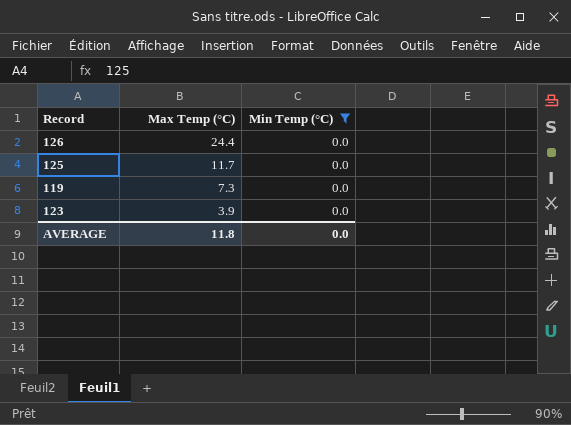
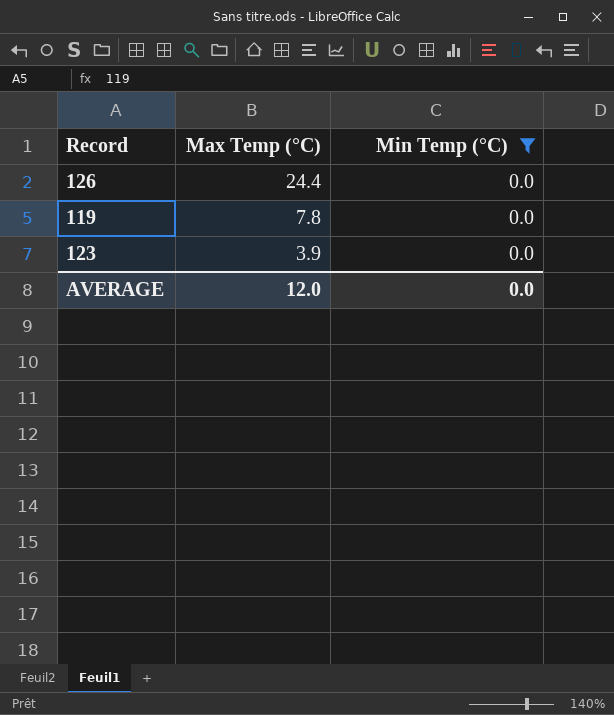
row 125: 11.7 | 0.0 -> none
119 | Max Temp (°C): 7.3 -> 7.8
AVERAGE | Max Temp (°C): 11.8 -> 12.0

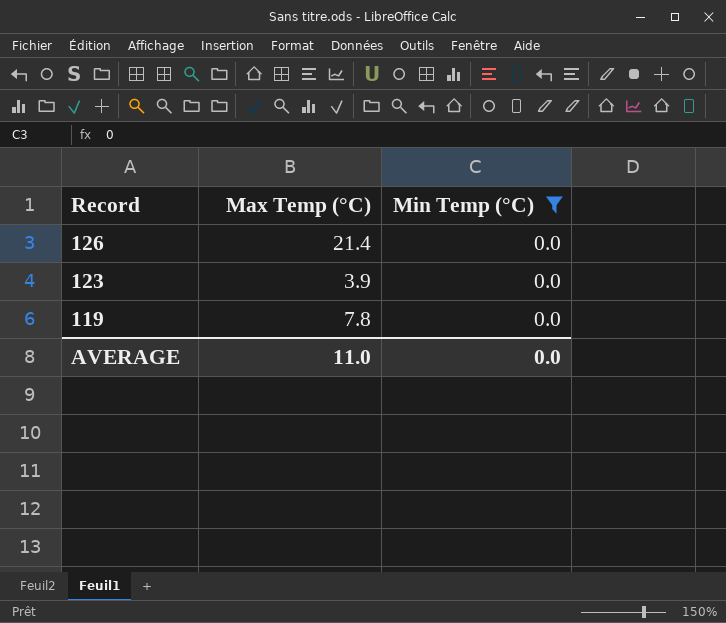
row order: Max Temp (°C) descending -> Record descending
126 | Max Temp (°C): 24.4 -> 21.4
AVERAGE | Max Temp (°C): 12.0 -> 11.0

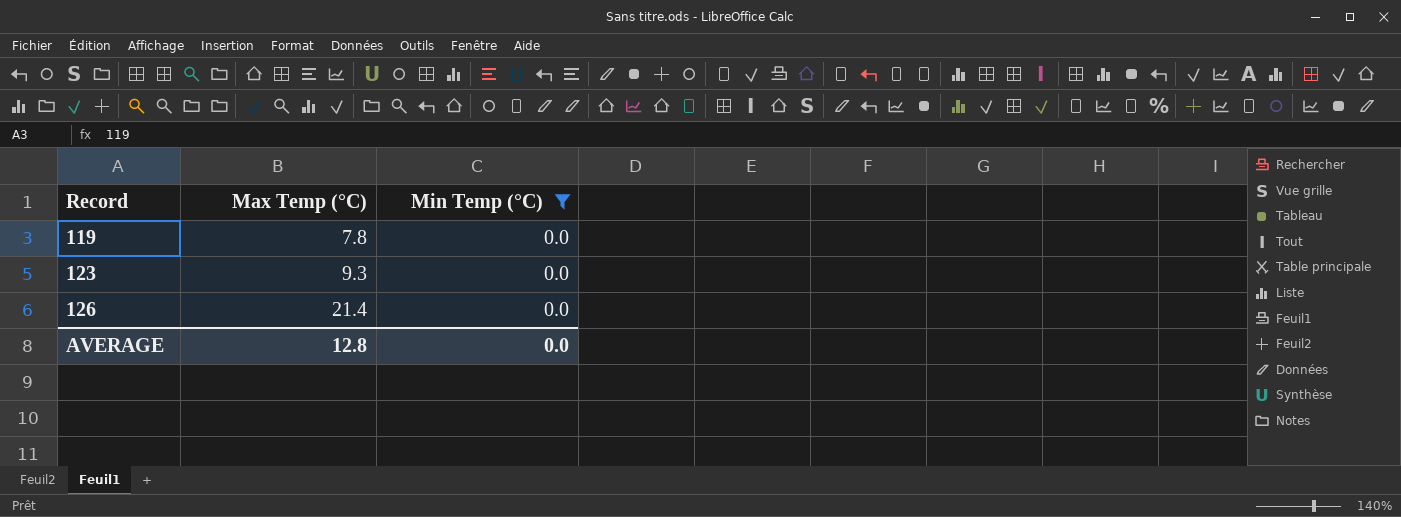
row order: Record descending -> Record ascending
123 | Max Temp (°C): 3.9 -> 9.3
AVERAGE | Max Temp (°C): 11.0 -> 12.8

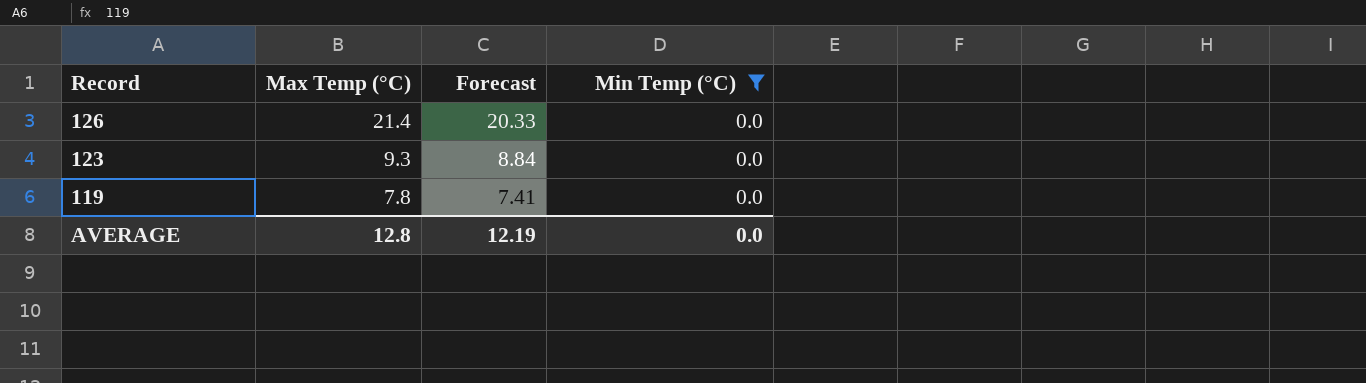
row order: Record ascending -> Record descending
column Forecast | formula: none -> [Max Temp (°C)] * 0.95

